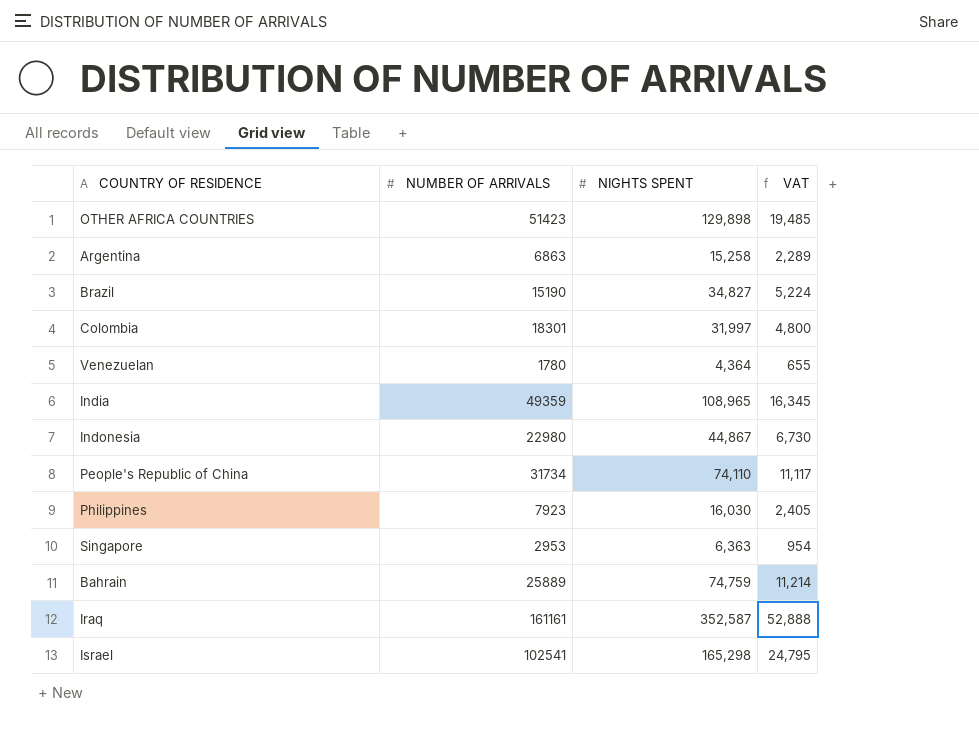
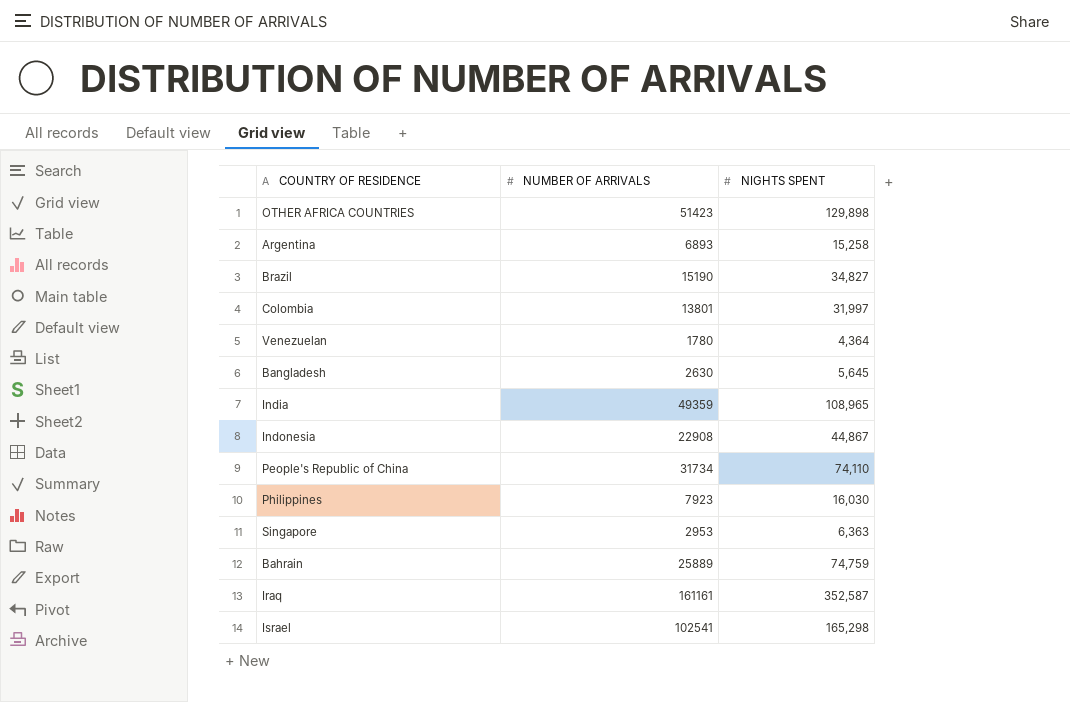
column VAT | formula: [NIGHTS SPENT] * 0.15 -> none
Argentina | NUMBER OF ARRIVALS: 6863 -> 6893
Colombia | NUMBER OF ARRIVALS: 18301 -> 13801
row Bangladesh: none -> 2630 | 5,645
Indonesia | NUMBER OF ARRIVALS: 22980 -> 22908

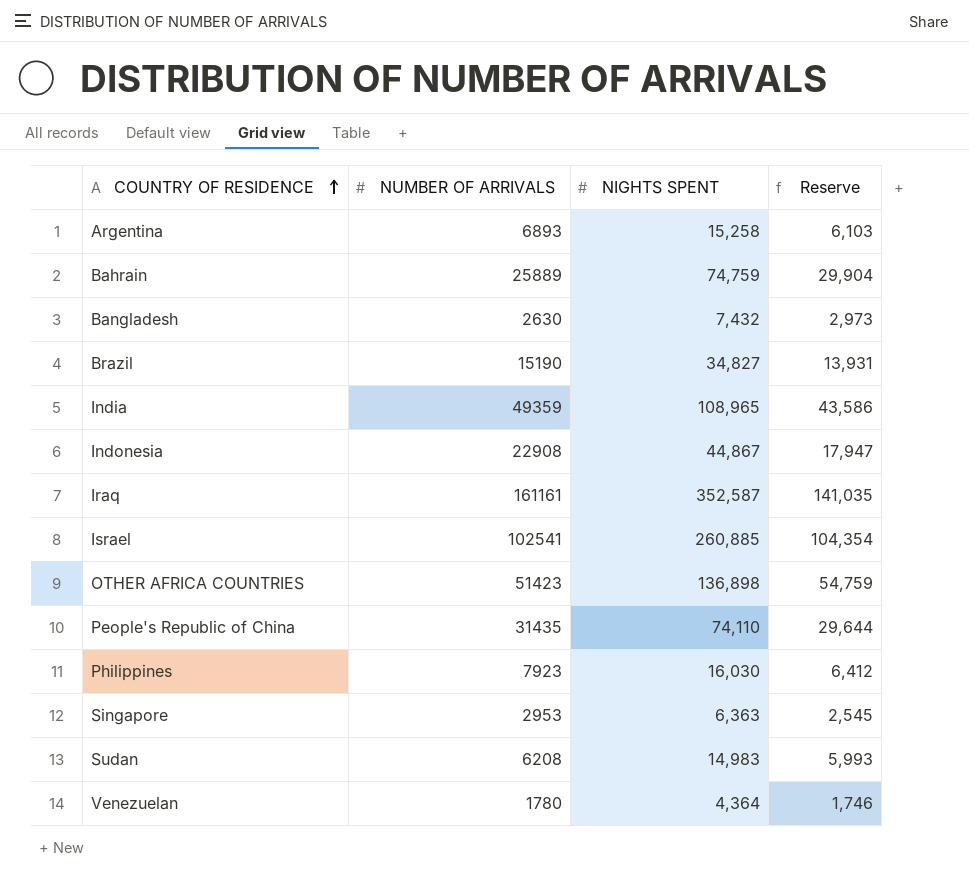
row order: none -> COUNTRY OF RESIDENCE ascending
column Reserve | formula: none -> [NIGHTS SPENT] * 0.4
row Colombia: 13801 | 31,997 -> none
Bangladesh | NIGHTS SPENT: 5,645 -> 7,432
Israel | NIGHTS SPENT: 165,298 -> 260,885
OTHER AFRICA COUNTRIES | NIGHTS SPENT: 129,898 -> 136,898
People's Republic of China | NUMBER OF ARRIVALS: 31734 -> 31435
row Sudan: none -> 6208 | 14,983 | 5,993

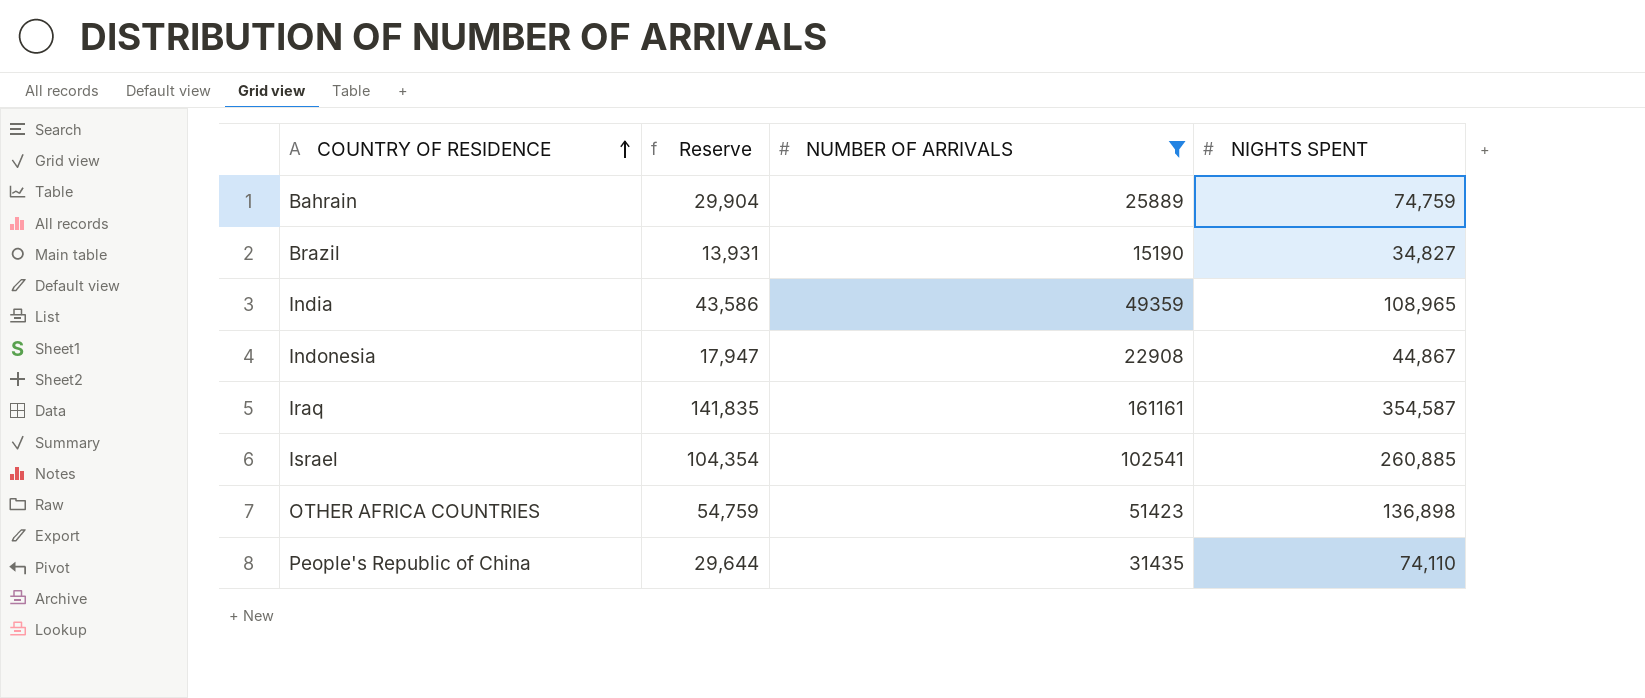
filter: none -> NUMBER OF ARRIVALS >= 15190
column Reserve | position: 4 -> 2
Iraq | Reserve: 141,035 -> 141,835
Iraq | NIGHTS SPENT: 352,587 -> 354,587

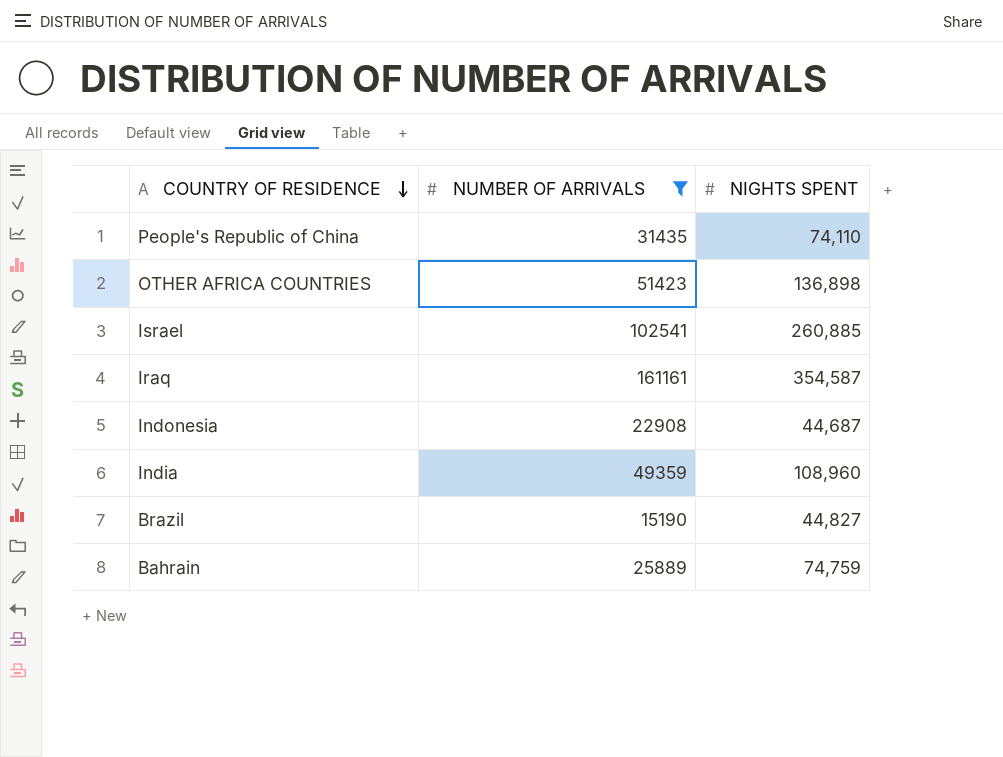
row order: COUNTRY OF RESIDENCE ascending -> COUNTRY OF RESIDENCE descending
column Reserve | formula: [NIGHTS SPENT] * 0.4 -> none
Indonesia | NIGHTS SPENT: 44,867 -> 44,687
India | NIGHTS SPENT: 108,965 -> 108,960
Brazil | NIGHTS SPENT: 34,827 -> 44,827

